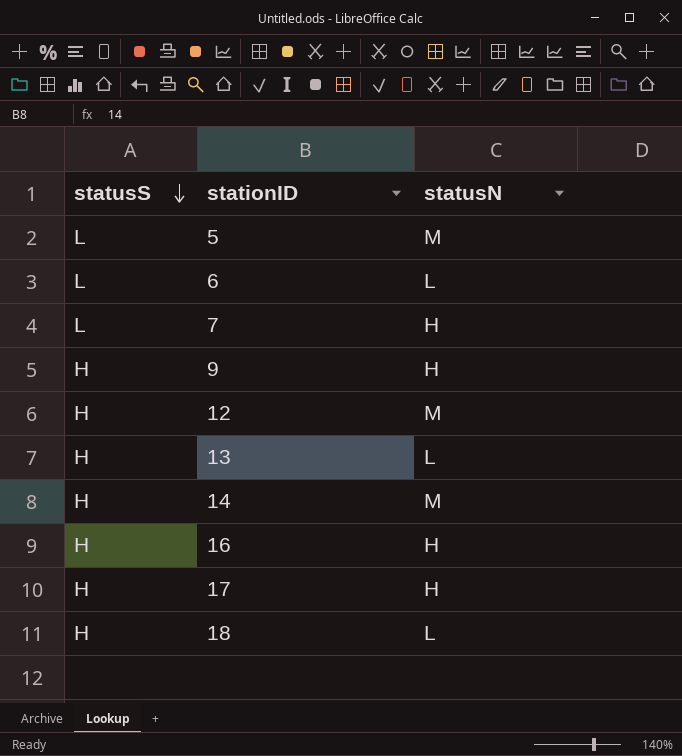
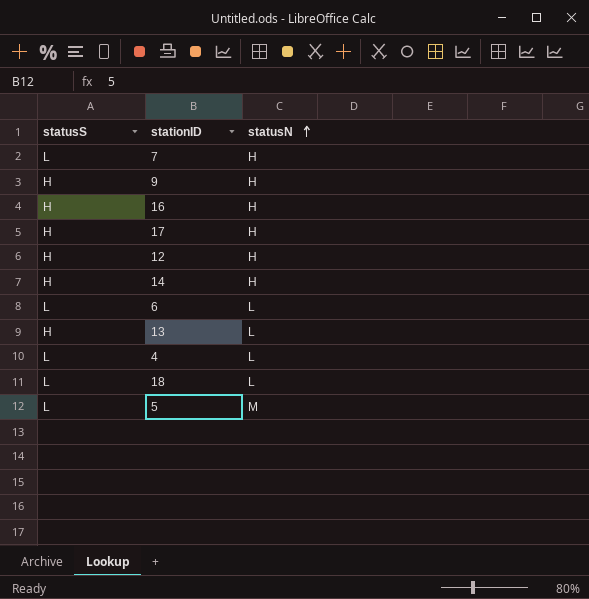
row order: statusS descending -> statusN ascending
12 | statusN: M -> H
14 | statusN: M -> H
row 4: none -> L | L
18 | statusS: H -> L

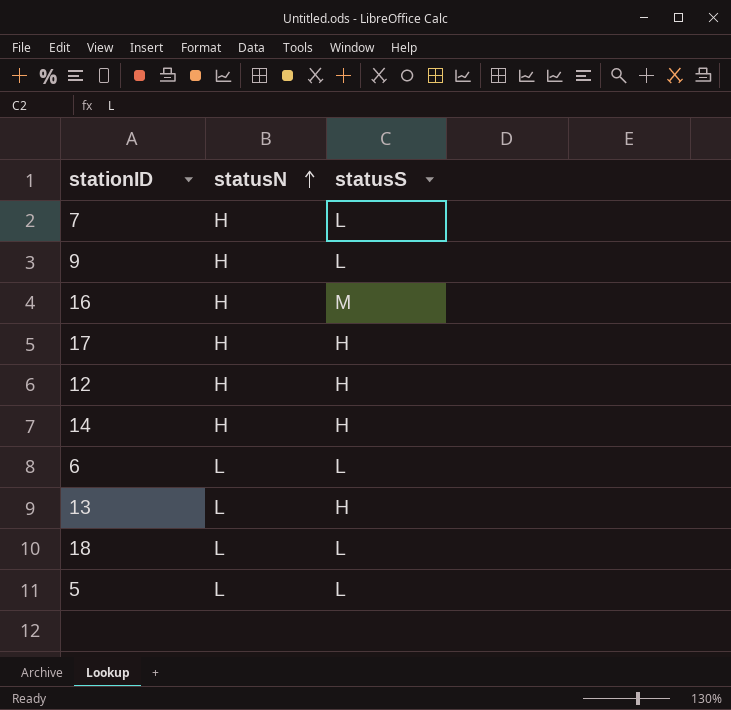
column statusS | position: 1 -> 3
row 4: L | L -> none
9 | statusS: H -> L
16 | statusS: H -> M
5 | statusN: M -> L

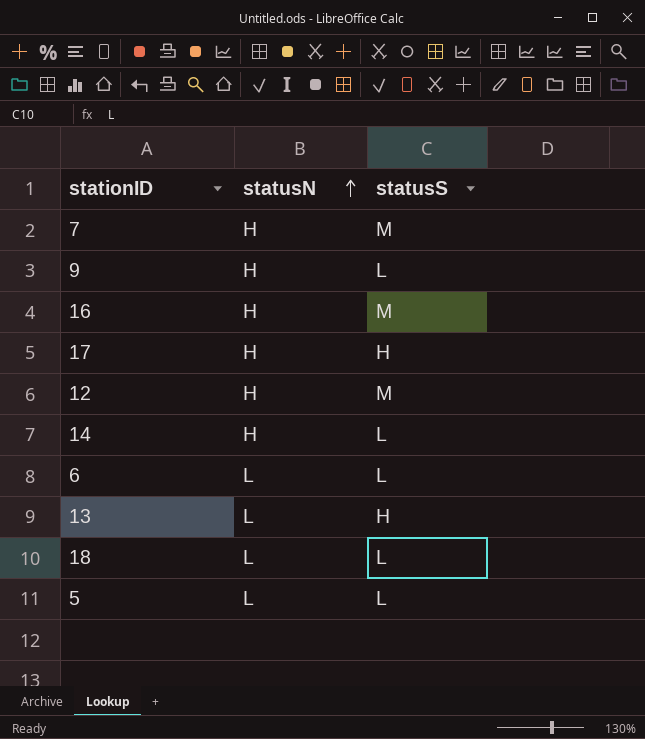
7 | statusS: L -> M
12 | statusS: H -> M
14 | statusS: H -> L

